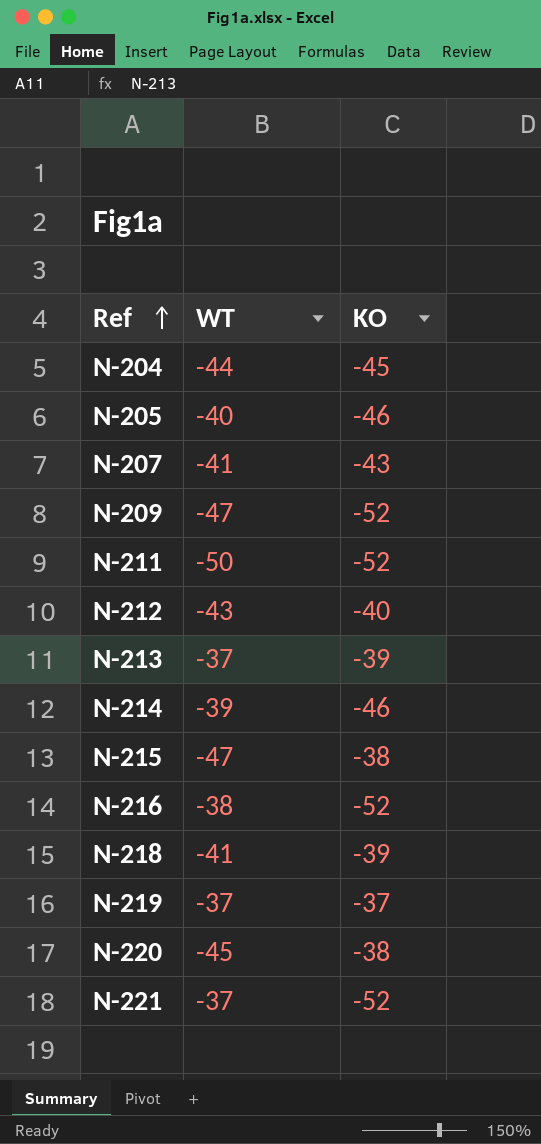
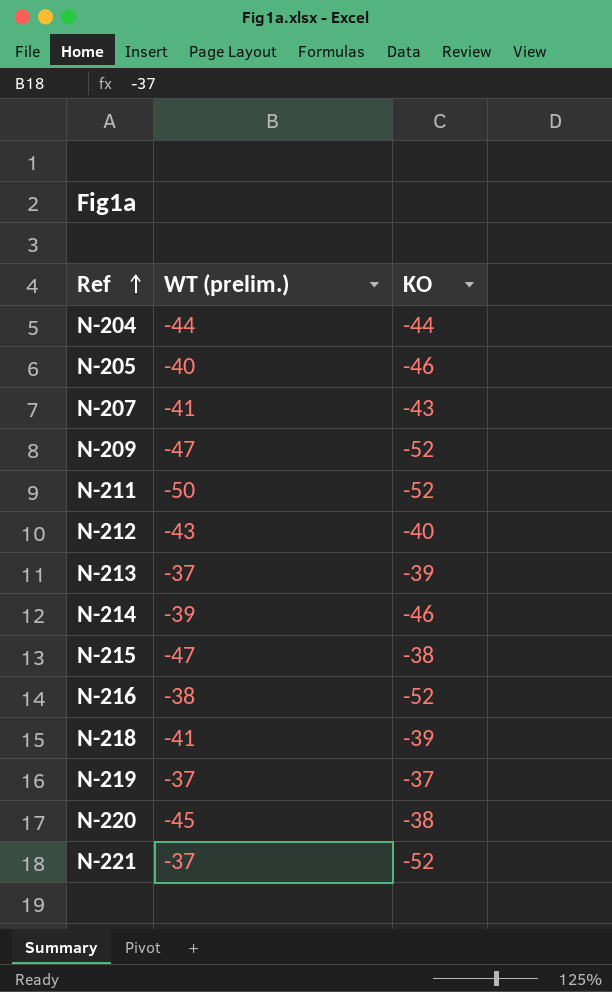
column name: WT -> WT (prelim.)
N-204 | KO: -45 -> -44

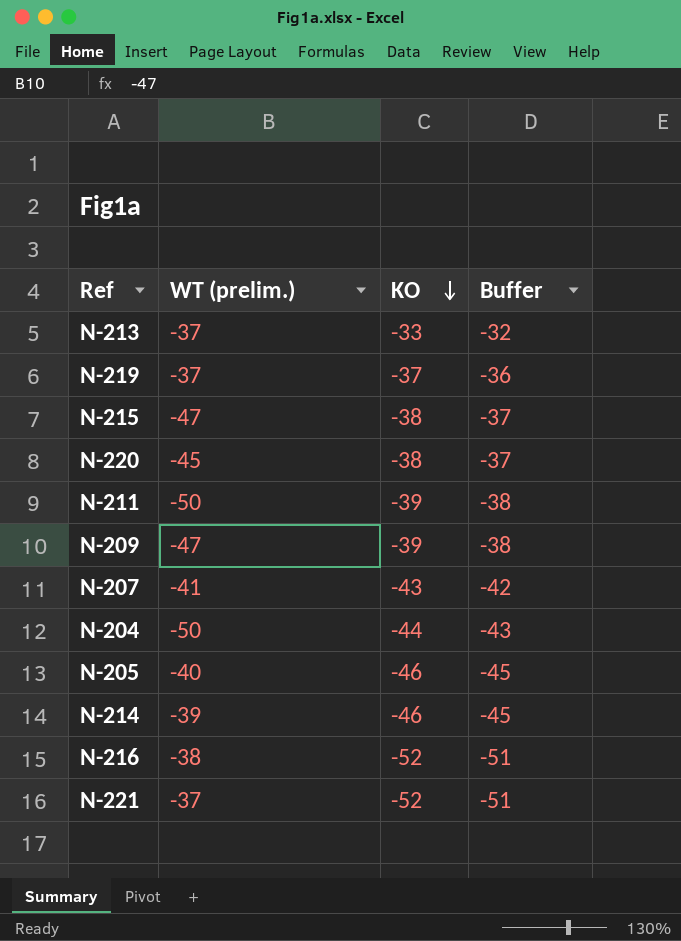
row order: Ref ascending -> KO descending
column Buffer | formula: none -> [KO] + 1
row N-212: -43 | -40 -> none
row N-218: -41 | -39 -> none
N-213 | KO: -39 -> -33
N-211 | KO: -52 -> -39
N-209 | KO: -52 -> -39
N-204 | WT (prelim.): -44 -> -50

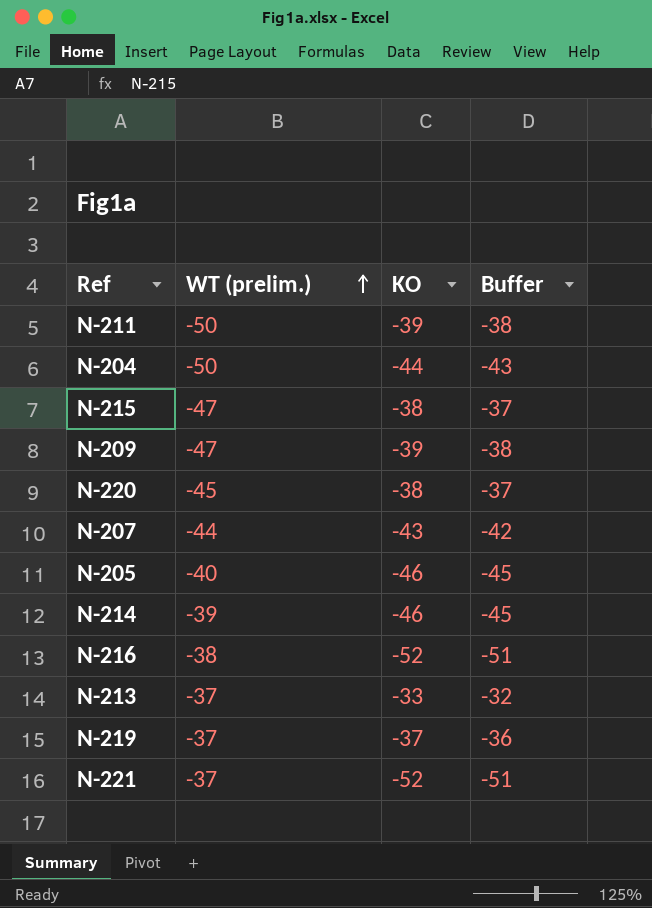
row order: KO descending -> WT (prelim.) ascending
N-207 | WT (prelim.): -41 -> -44

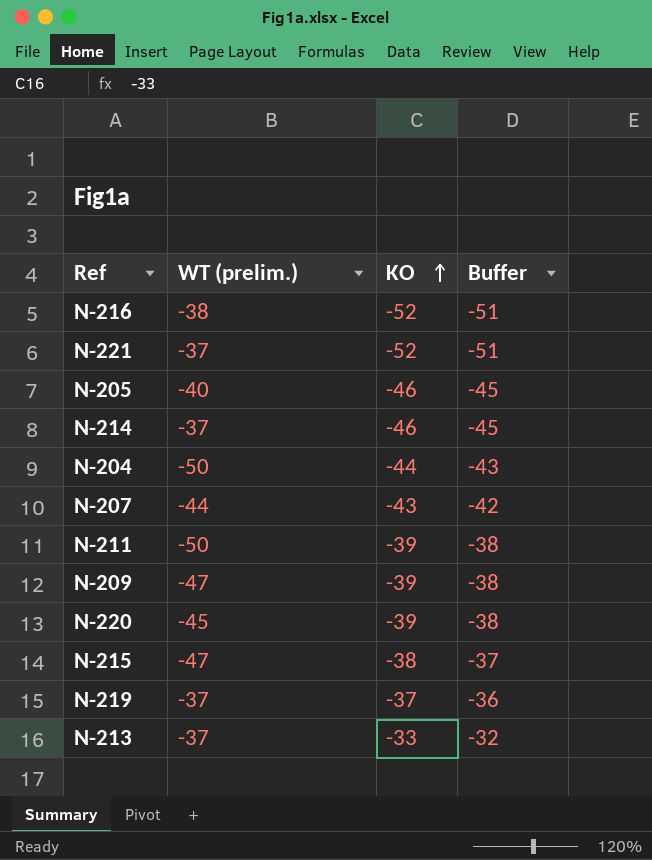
row order: WT (prelim.) ascending -> KO ascending
N-214 | WT (prelim.): -39 -> -37
N-220 | KO: -38 -> -39
N-220 | Buffer: -37 -> -38

